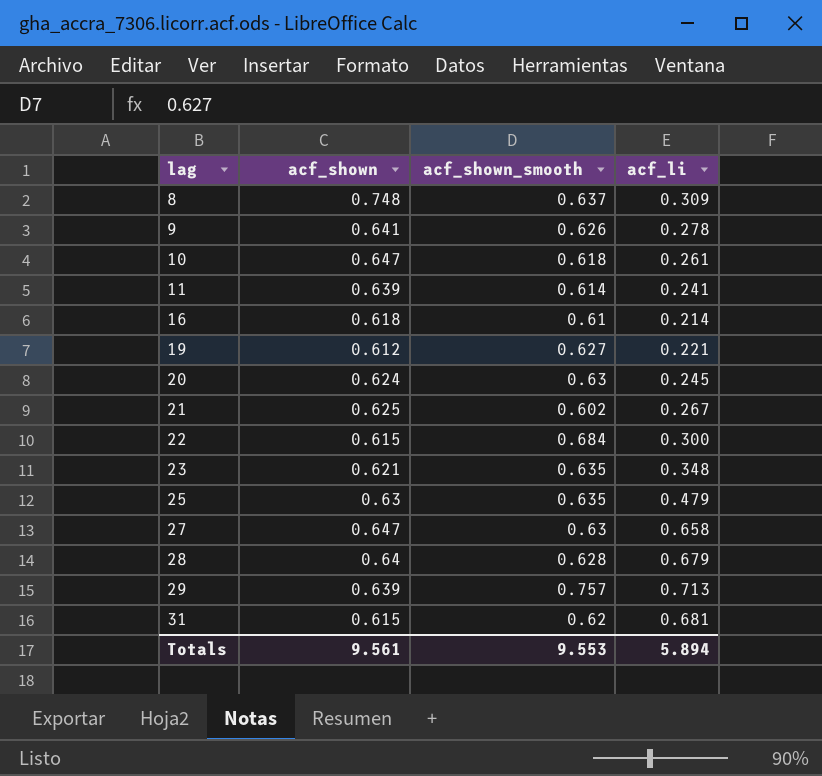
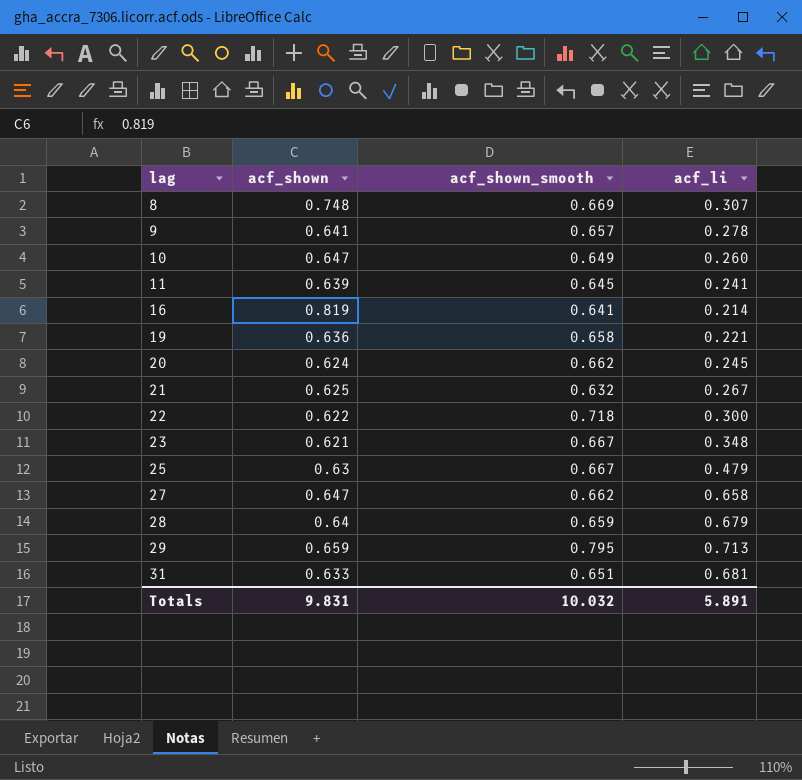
8 | acf_shown_smooth: 0.637 -> 0.669
8 | acf_li: 0.309 -> 0.307
9 | acf_shown_smooth: 0.626 -> 0.657
10 | acf_shown_smooth: 0.618 -> 0.649
10 | acf_li: 0.261 -> 0.260
11 | acf_shown_smooth: 0.614 -> 0.645
16 | acf_shown: 0.618 -> 0.819
16 | acf_shown_smooth: 0.61 -> 0.641
19 | acf_shown: 0.612 -> 0.636
19 | acf_shown_smooth: 0.627 -> 0.658
20 | acf_shown_smooth: 0.63 -> 0.662
21 | acf_shown_smooth: 0.602 -> 0.632
22 | acf_shown: 0.615 -> 0.622
22 | acf_shown_smooth: 0.684 -> 0.718
23 | acf_shown_smooth: 0.635 -> 0.667
25 | acf_shown_smooth: 0.635 -> 0.667
27 | acf_shown_smooth: 0.63 -> 0.662
28 | acf_shown_smooth: 0.628 -> 0.659
29 | acf_shown: 0.639 -> 0.659
29 | acf_shown_smooth: 0.757 -> 0.795
31 | acf_shown: 0.615 -> 0.633
31 | acf_shown_smooth: 0.62 -> 0.651
Totals | acf_shown: 9.561 -> 9.831
Totals | acf_shown_smooth: 9.553 -> 10.032
Totals | acf_li: 5.894 -> 5.891

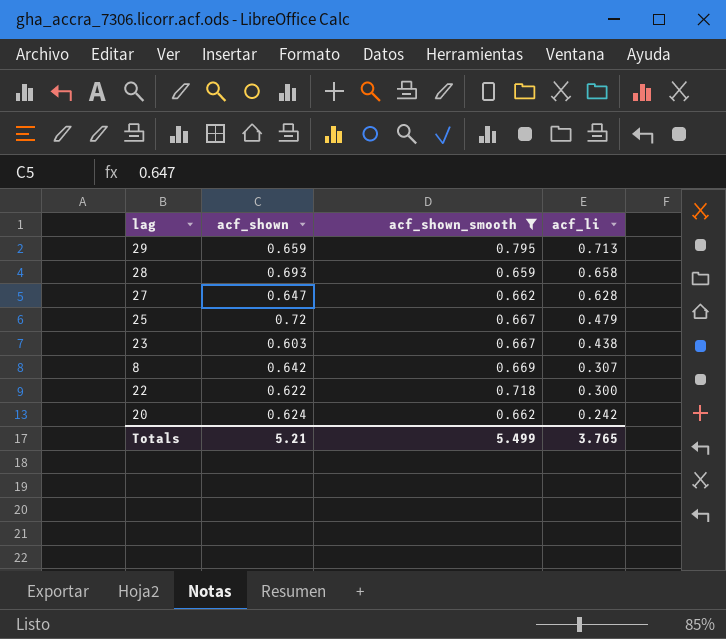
filter: none -> acf_shown_smooth >= 0.659
row order: lag ascending -> acf_li descending
28 | acf_shown: 0.64 -> 0.693
28 | acf_li: 0.679 -> 0.658
27 | acf_li: 0.658 -> 0.628
25 | acf_shown: 0.63 -> 0.72
23 | acf_shown: 0.621 -> 0.603
23 | acf_li: 0.348 -> 0.438
8 | acf_shown: 0.748 -> 0.642
20 | acf_li: 0.245 -> 0.242
Totals | acf_shown: 9.831 -> 5.21
Totals | acf_shown_smooth: 10.032 -> 5.499
Totals | acf_li: 5.891 -> 3.765

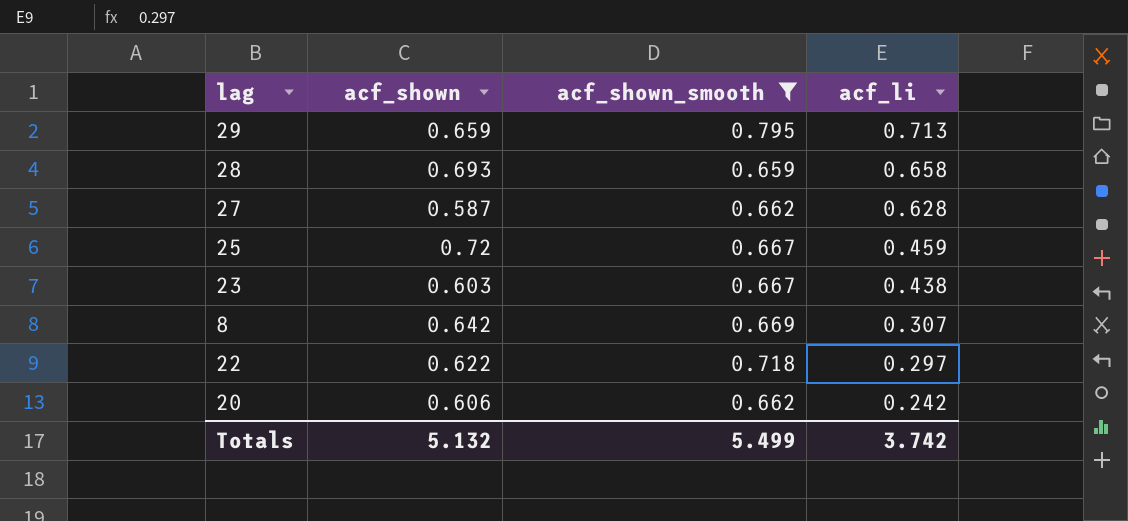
27 | acf_shown: 0.647 -> 0.587
25 | acf_li: 0.479 -> 0.459
22 | acf_li: 0.300 -> 0.297
20 | acf_shown: 0.624 -> 0.606
Totals | acf_shown: 5.21 -> 5.132
Totals | acf_li: 3.765 -> 3.742

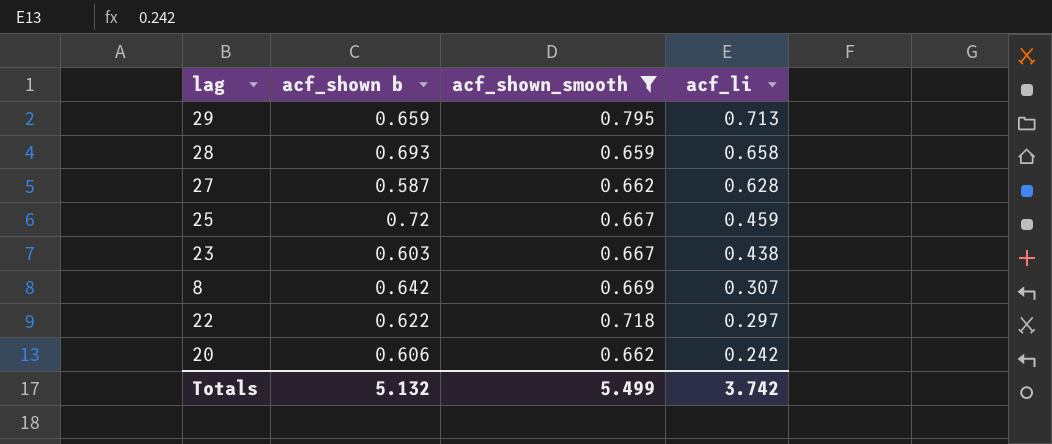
column name: acf_shown -> acf_shown b

